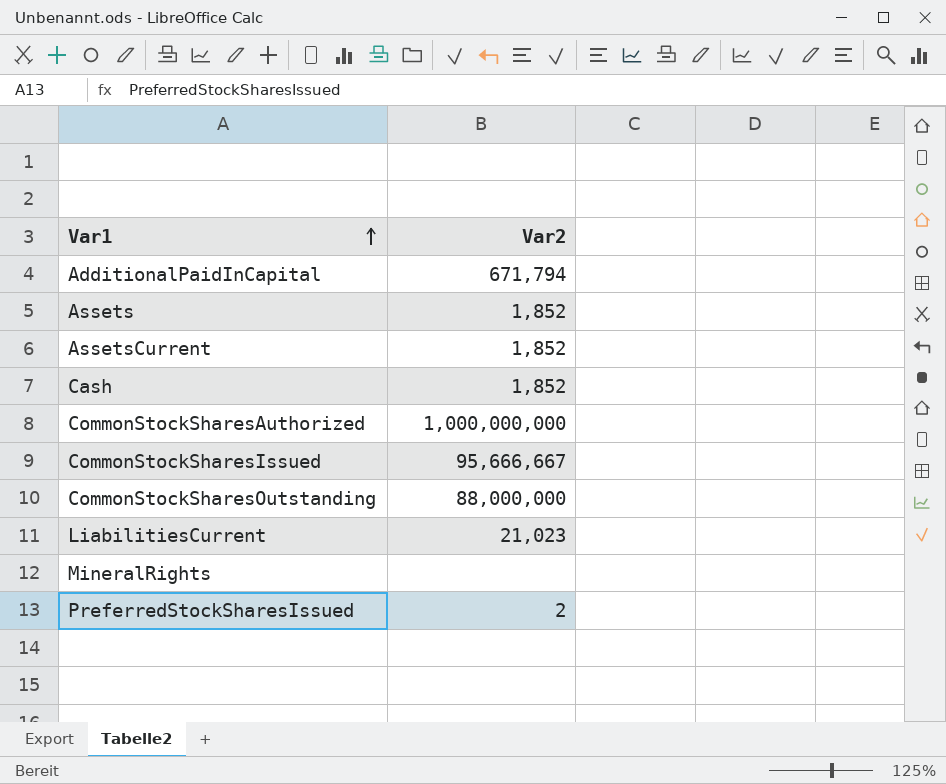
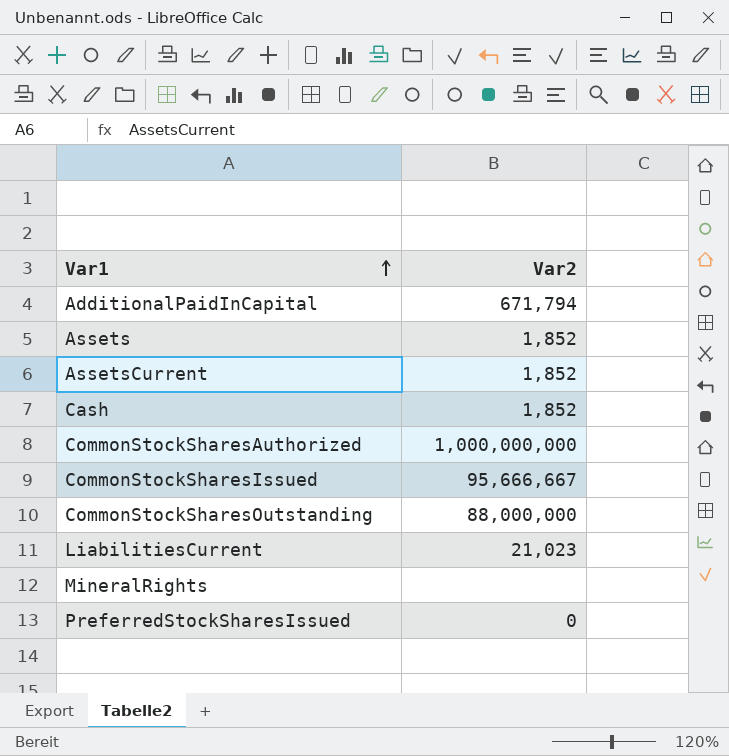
PreferredStockSharesIssued | Var2: 2 -> 0

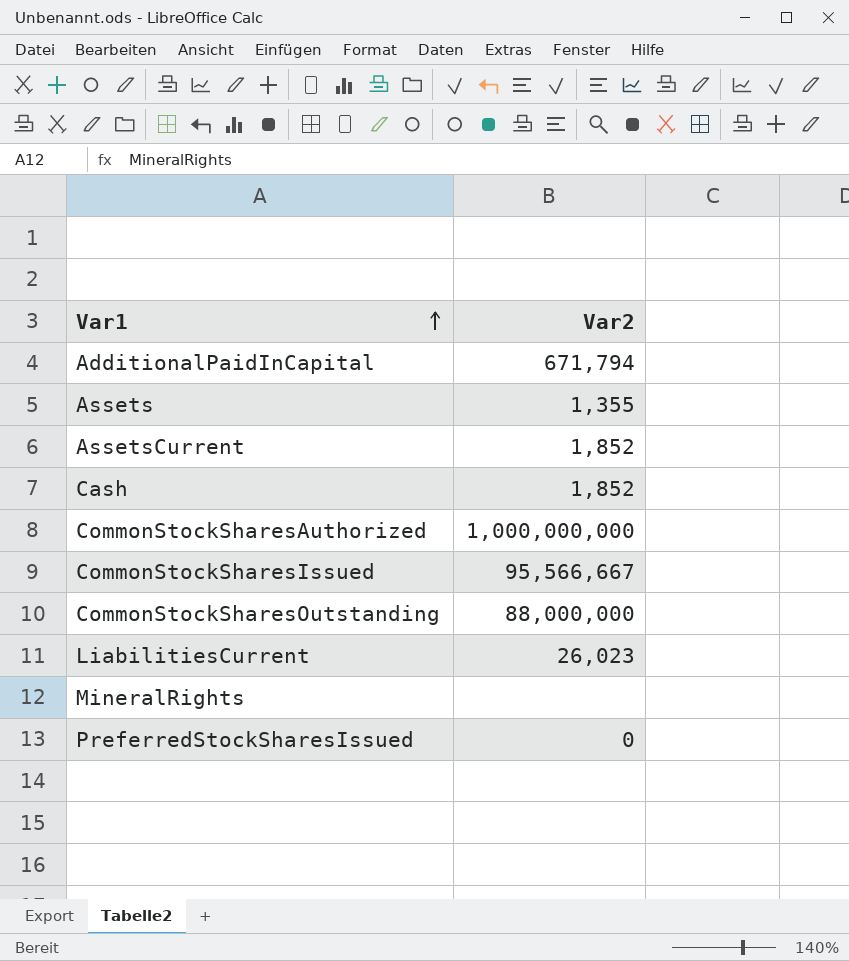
Assets | Var2: 1,852 -> 1,355
CommonStockSharesIssued | Var2: 95,666,667 -> 95,566,667
LiabilitiesCurrent | Var2: 21,023 -> 26,023

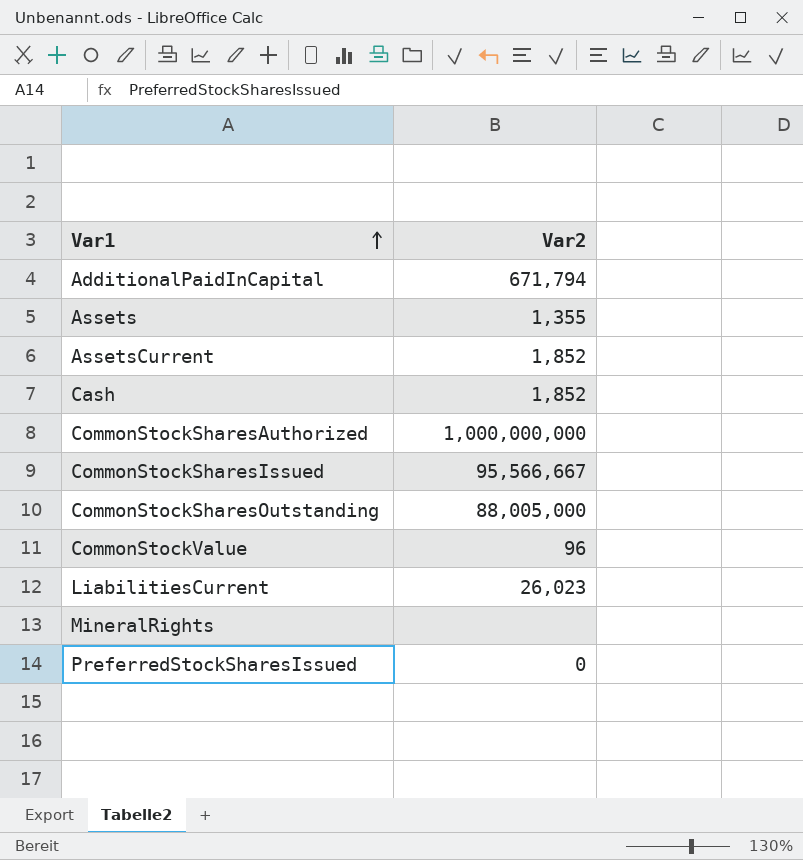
CommonStockSharesOutstanding | Var2: 88,000,000 -> 88,005,000
row CommonStockValue: none -> 96

